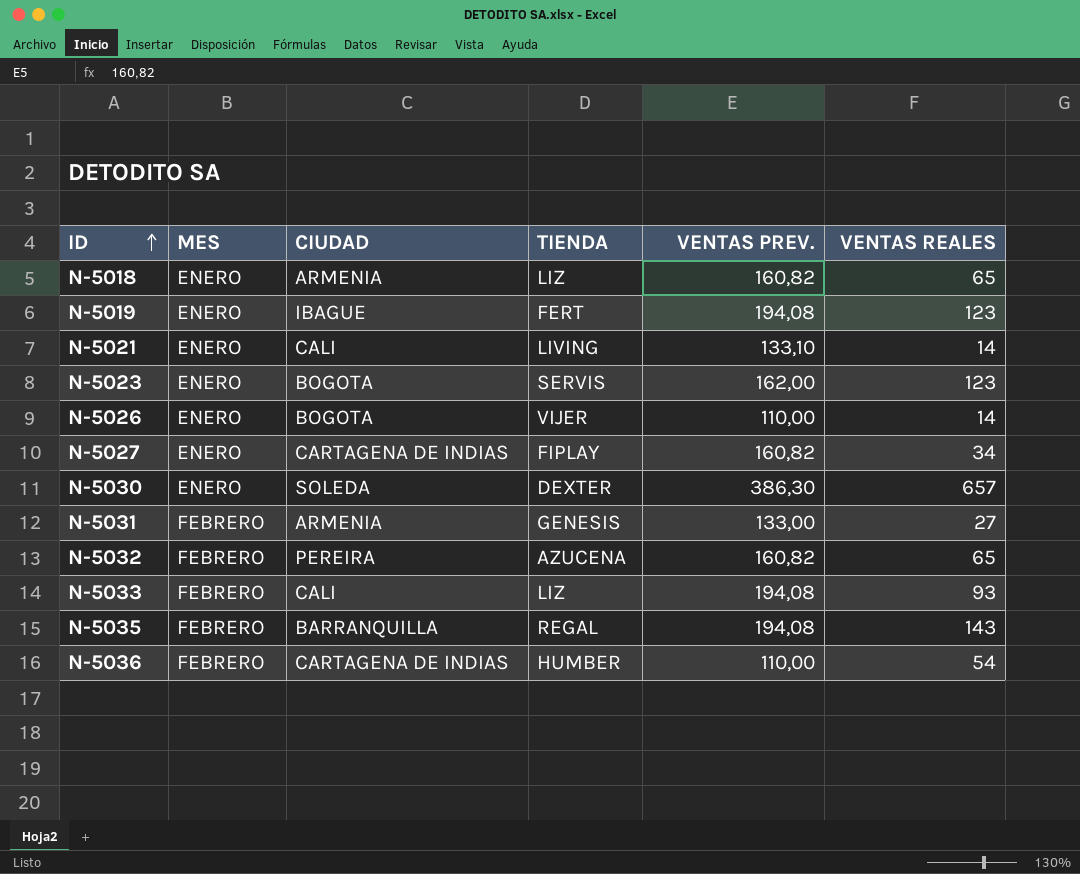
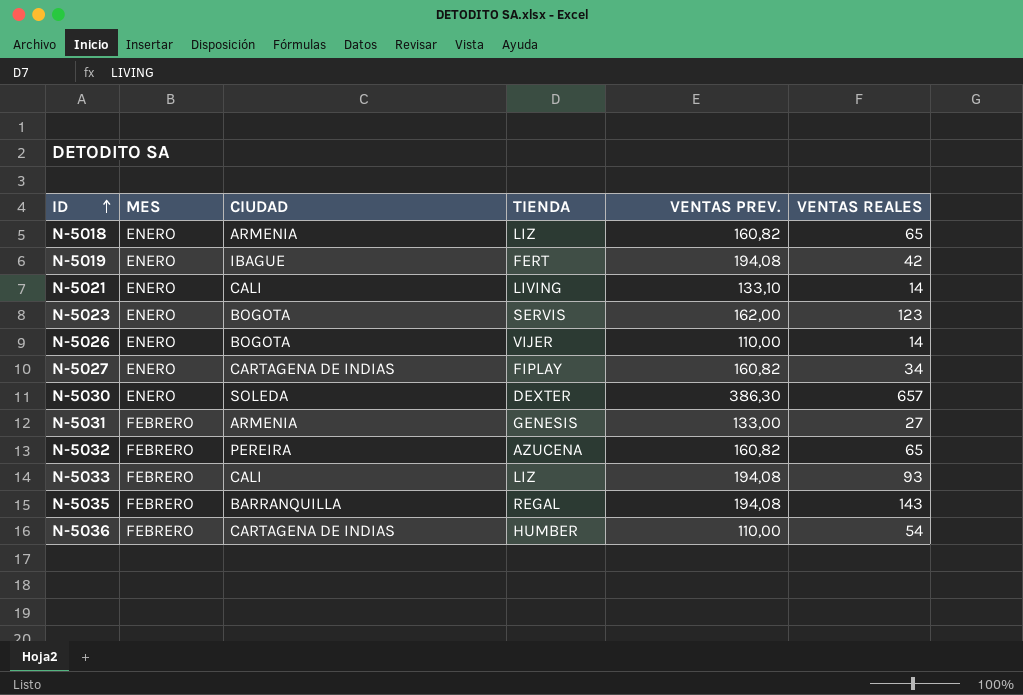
N-5019 | VENTAS REALES: 123 -> 42

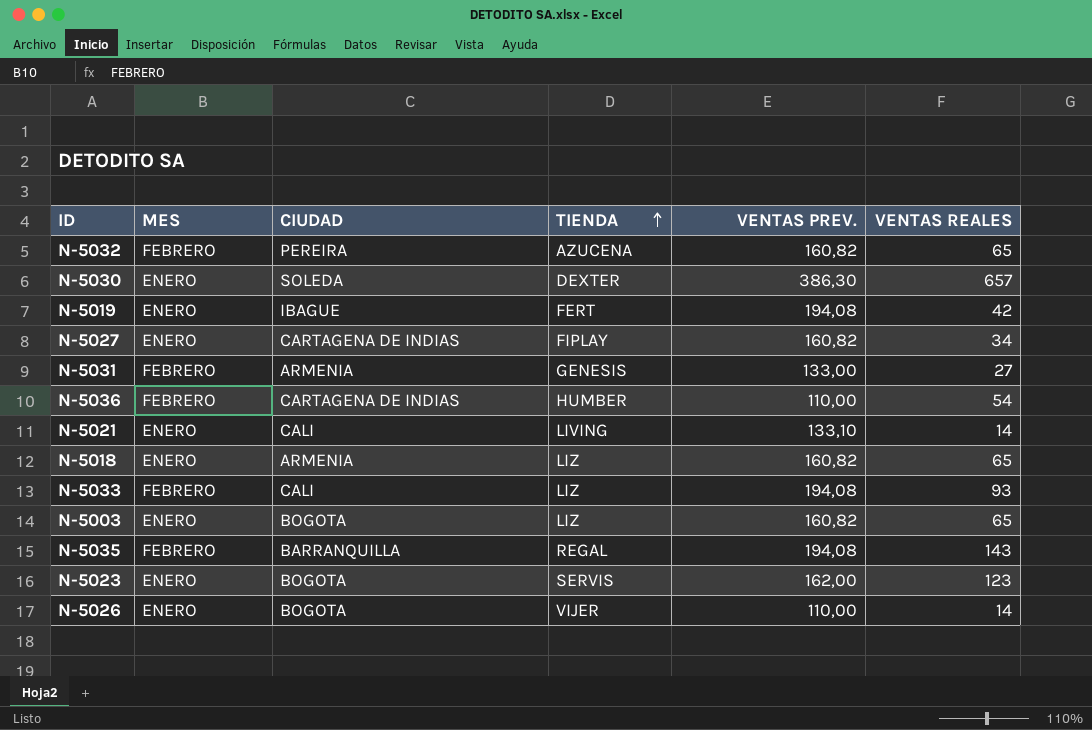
row order: ID ascending -> TIENDA ascending
row N-5003: none -> ENERO | BOGOTA | LIZ | 160,82 | 65

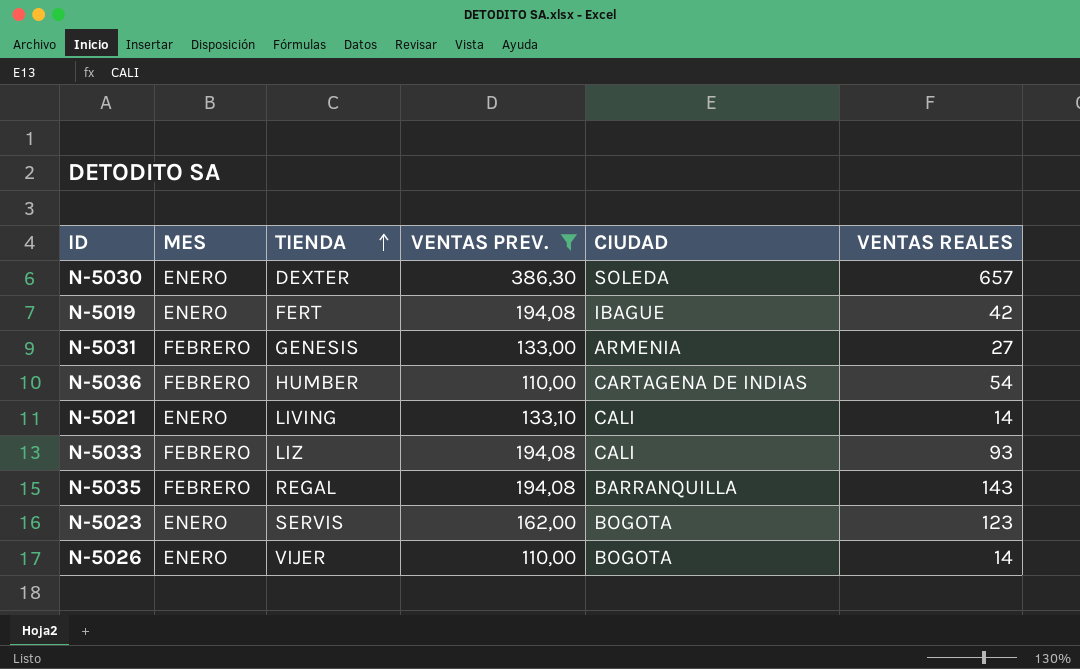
filter: none -> VENTAS PREV. != 160,82
column CIUDAD | position: 3 -> 5

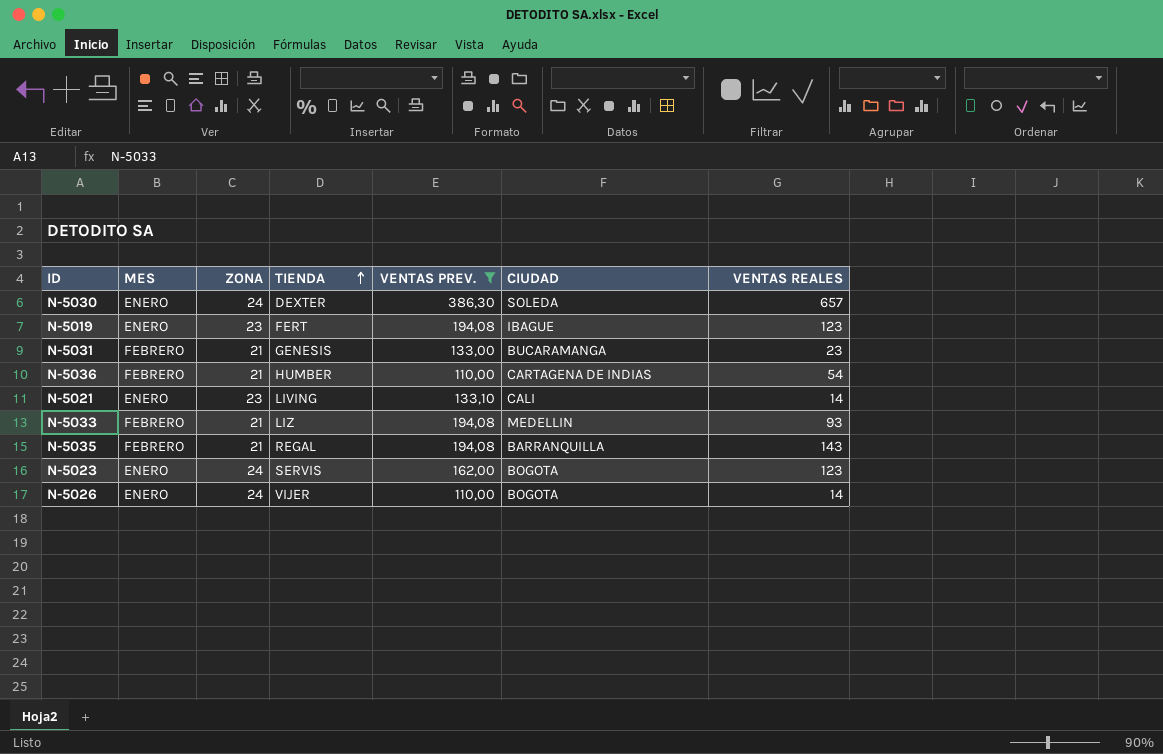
column ZONA | position: none -> 3
N-5019 | VENTAS REALES: 42 -> 123
N-5031 | CIUDAD: ARMENIA -> BUCARAMANGA
N-5031 | VENTAS REALES: 27 -> 23
N-5033 | CIUDAD: CALI -> MEDELLIN

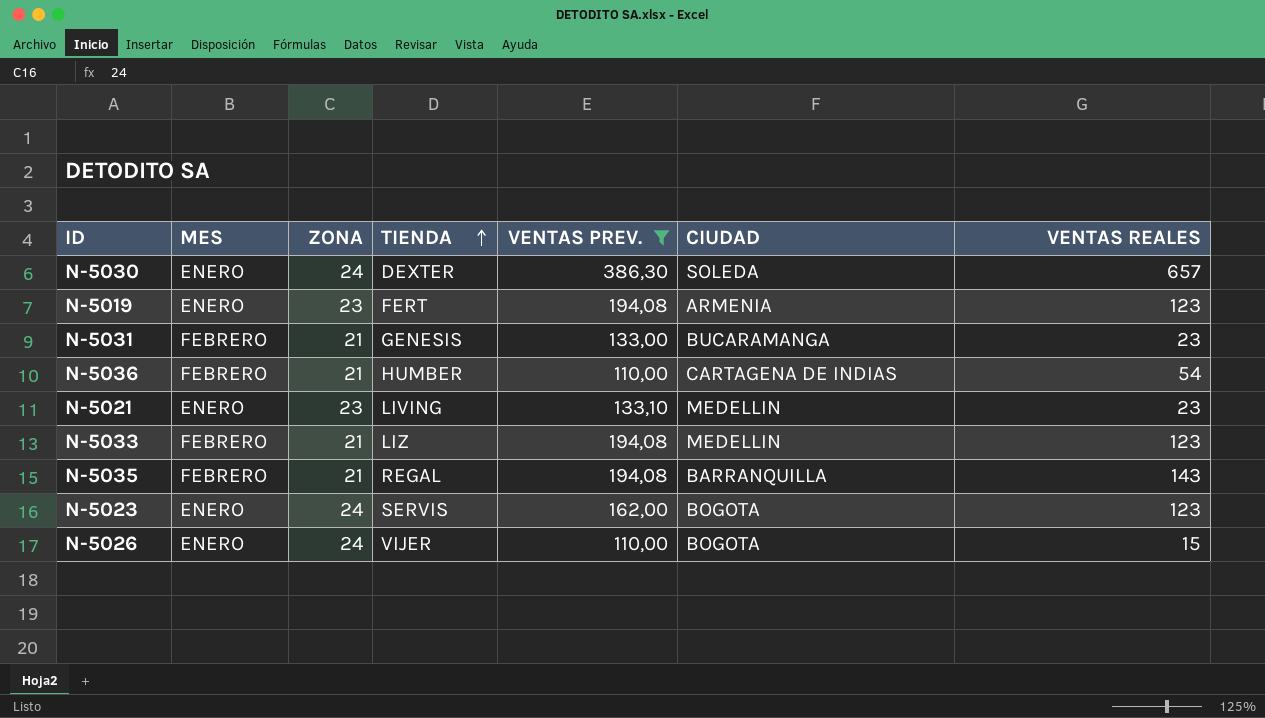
N-5019 | CIUDAD: IBAGUE -> ARMENIA
N-5021 | CIUDAD: CALI -> MEDELLIN
N-5021 | VENTAS REALES: 14 -> 23
N-5033 | VENTAS REALES: 93 -> 123
N-5026 | VENTAS REALES: 14 -> 15

